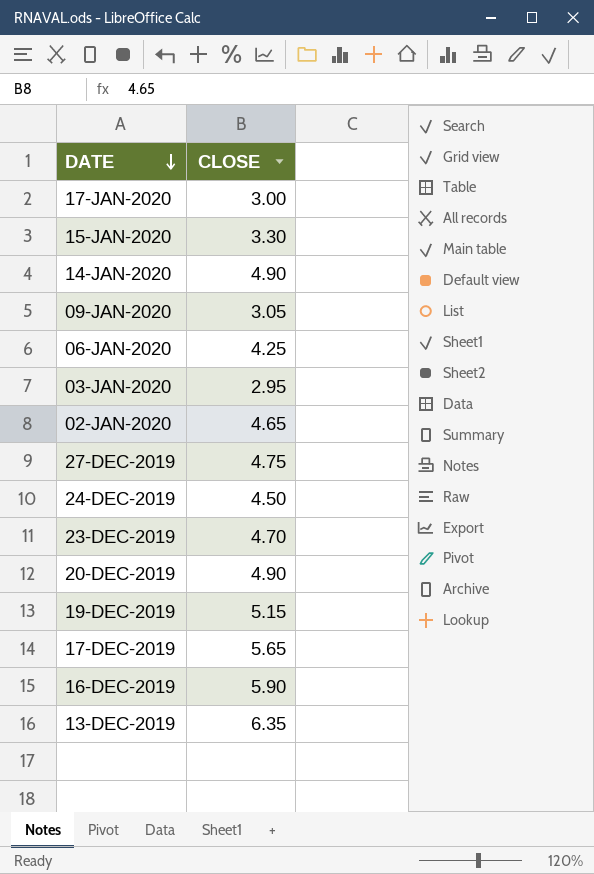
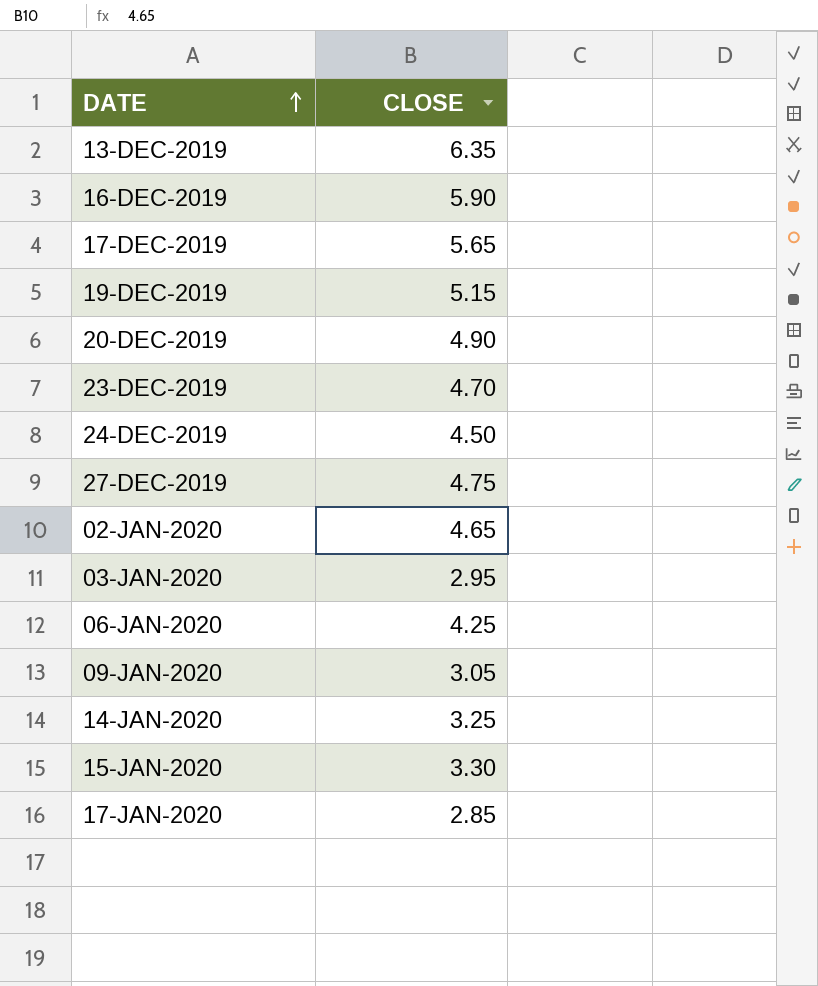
row order: DATE descending -> DATE ascending
14-JAN-2020 | CLOSE: 4.90 -> 3.25
17-JAN-2020 | CLOSE: 3.00 -> 2.85

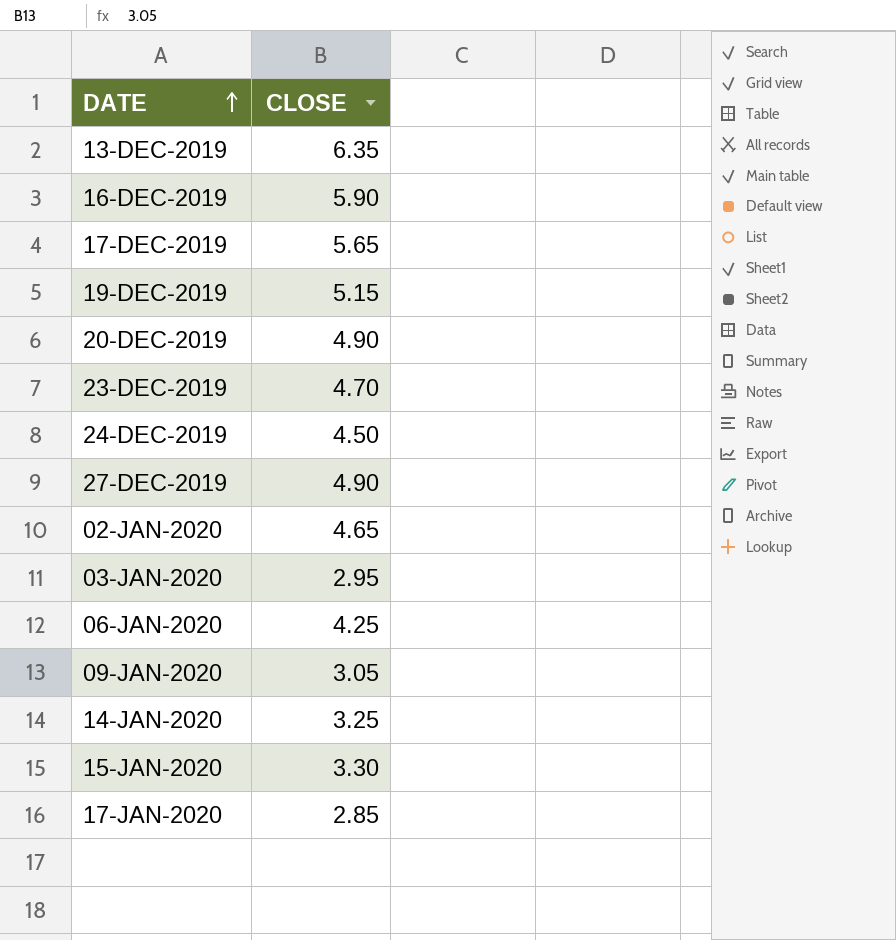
27-DEC-2019 | CLOSE: 4.75 -> 4.90

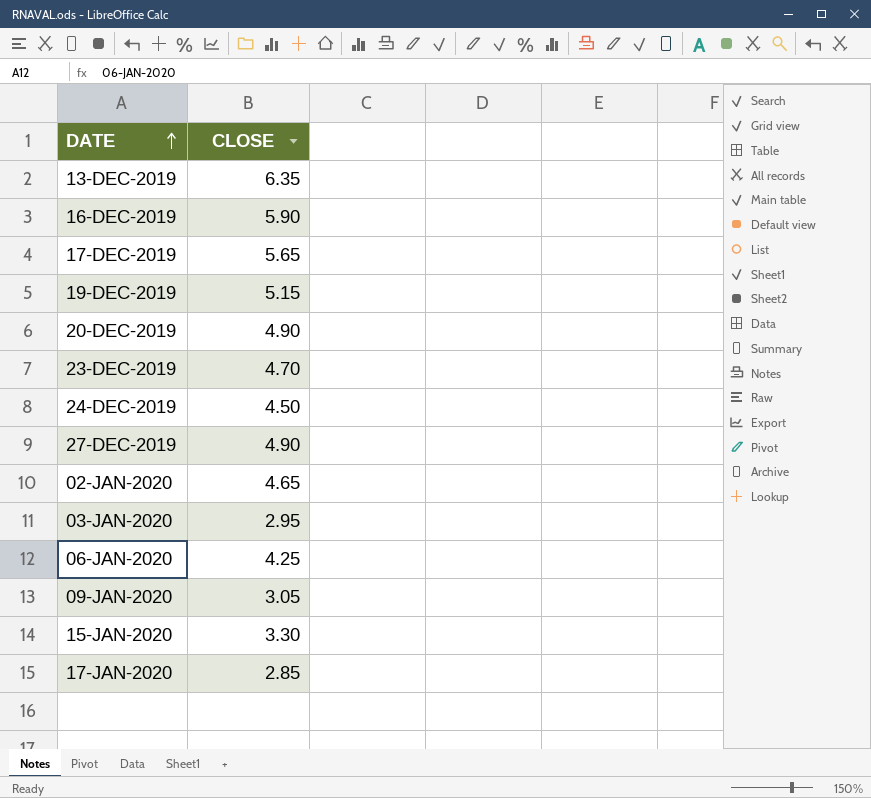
row 14-JAN-2020: 3.25 -> none

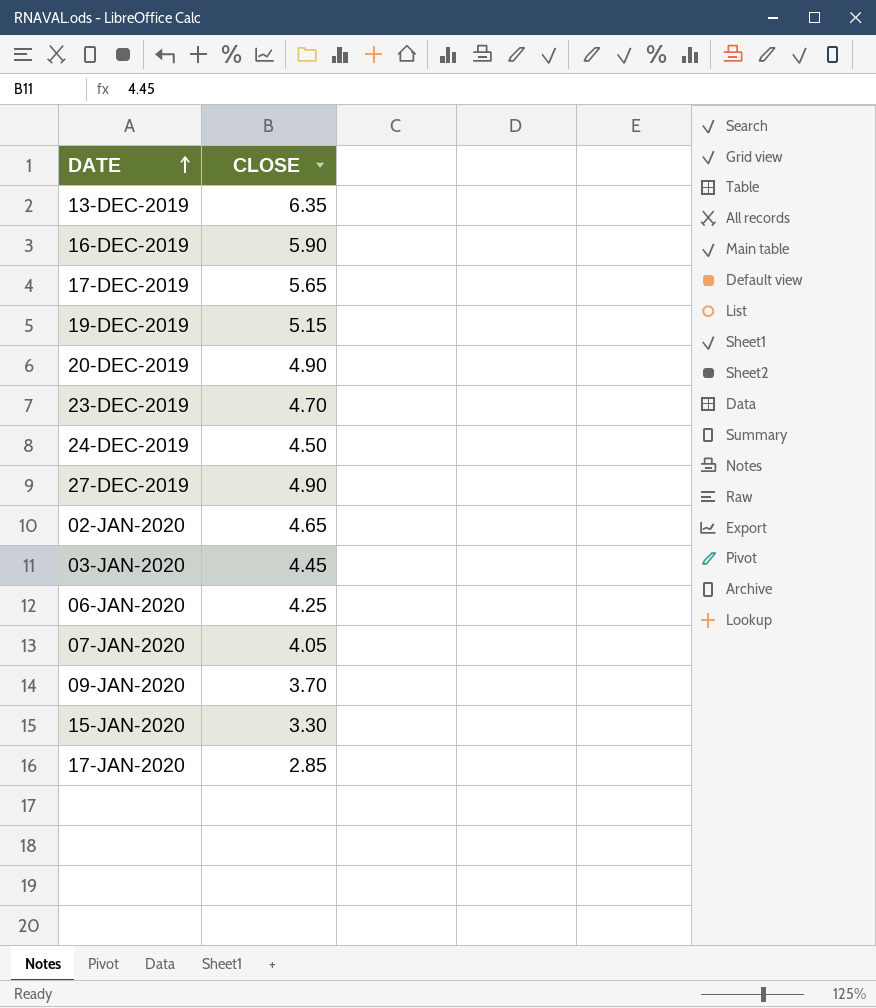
03-JAN-2020 | CLOSE: 2.95 -> 4.45
row 07-JAN-2020: none -> 4.05
09-JAN-2020 | CLOSE: 3.05 -> 3.70

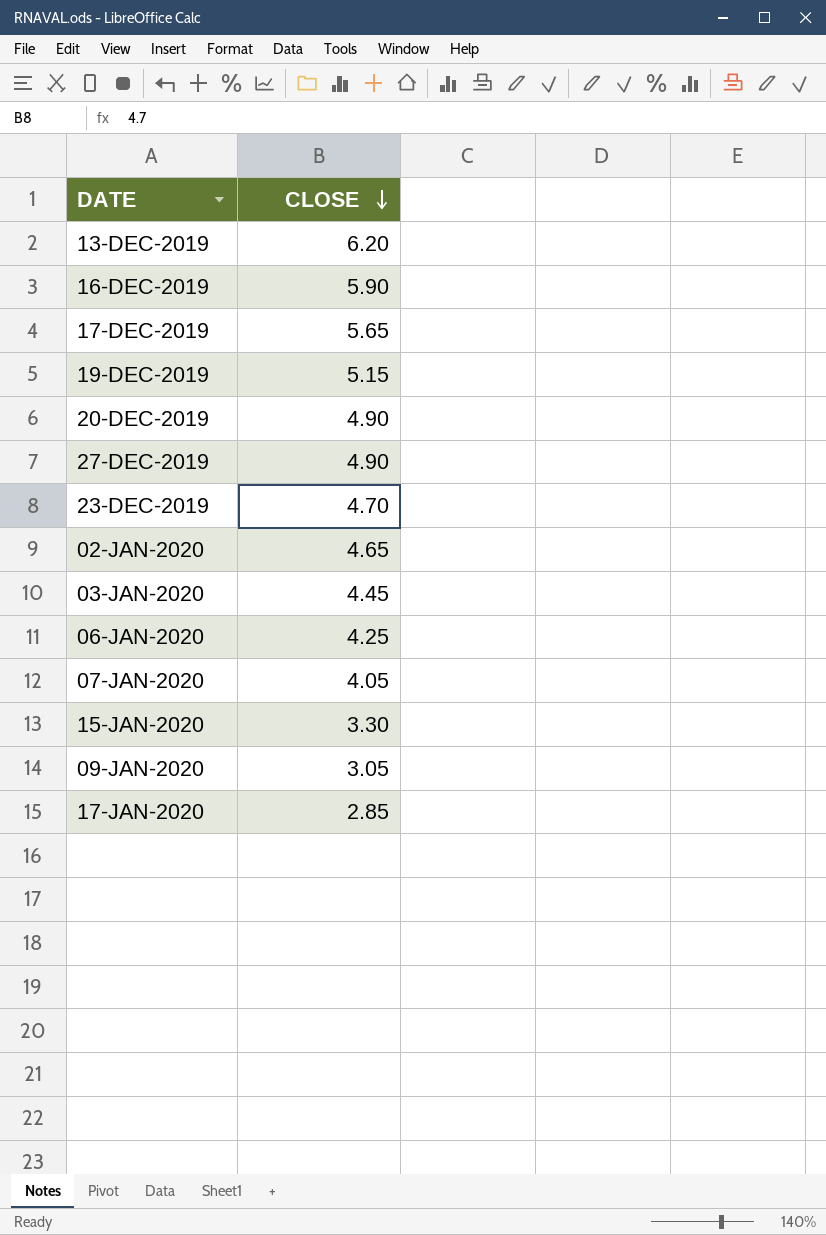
row order: DATE ascending -> CLOSE descending
row 24-DEC-2019: 4.50 -> none
13-DEC-2019 | CLOSE: 6.35 -> 6.20
09-JAN-2020 | CLOSE: 3.70 -> 3.05

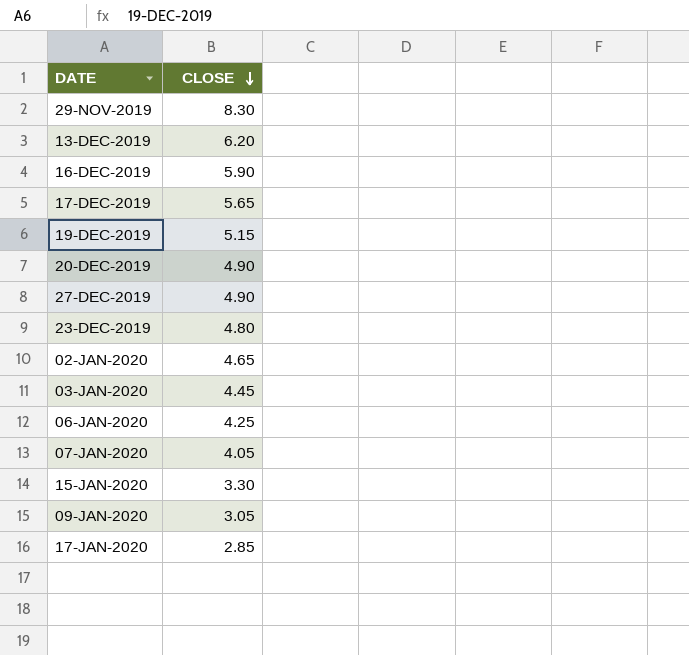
row 29-NOV-2019: none -> 8.30
23-DEC-2019 | CLOSE: 4.70 -> 4.80

